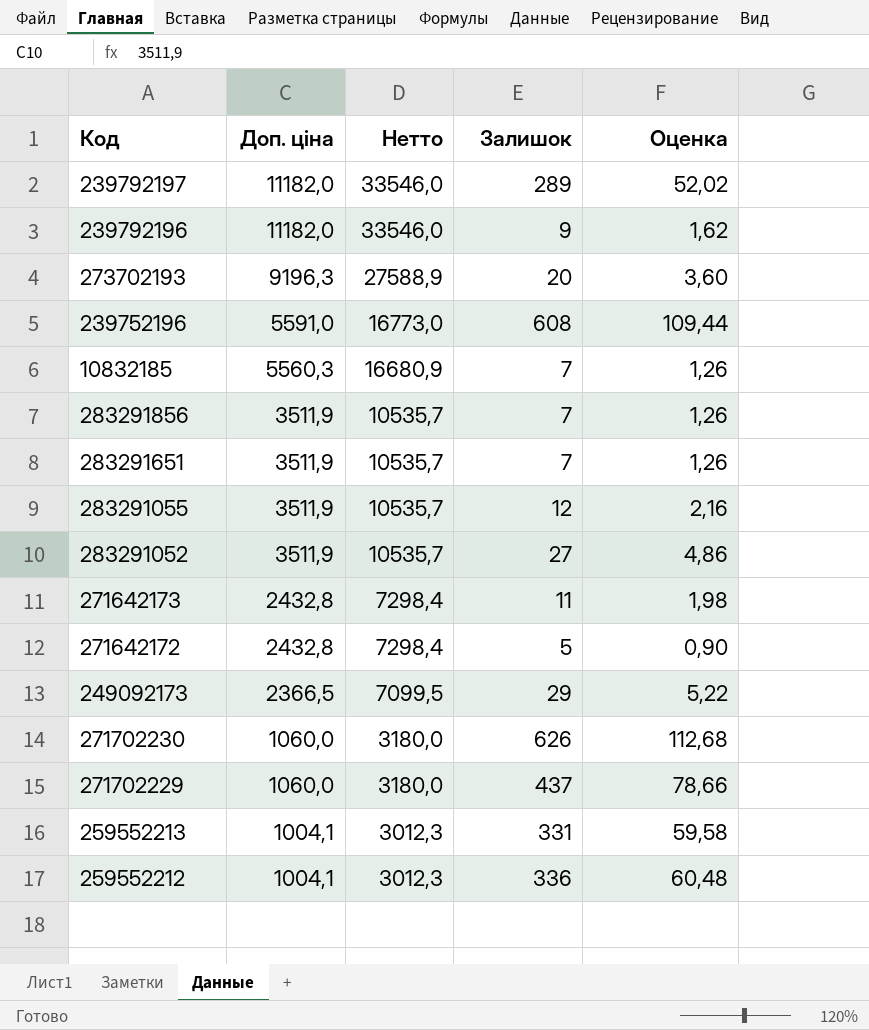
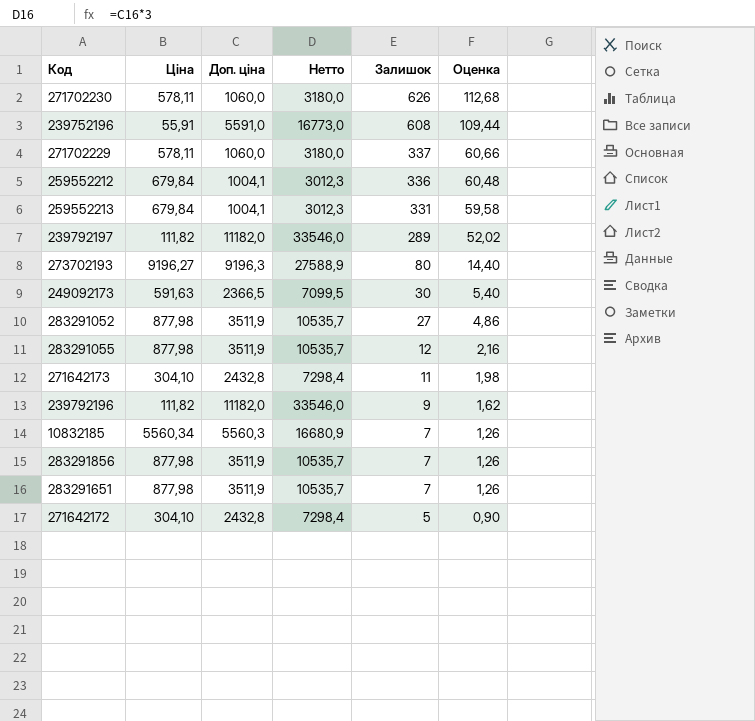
row order: Доп. ціна descending -> Залишок descending
column Ціна | position: none -> 2
271702229 | Залишок: 437 -> 337
271702229 | Оценка: 78,66 -> 60,66
273702193 | Залишок: 20 -> 80
273702193 | Оценка: 3,60 -> 14,40
249092173 | Залишок: 29 -> 30
249092173 | Оценка: 5,22 -> 5,40

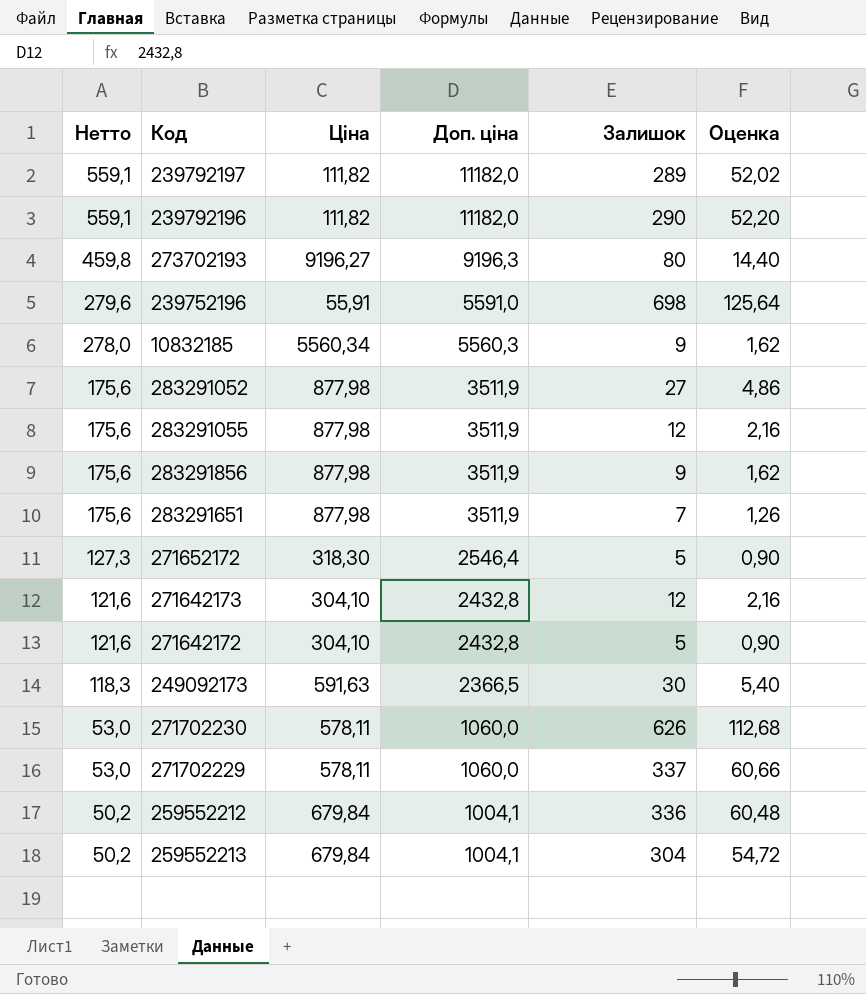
row order: Залишок descending -> Нетто descending
column Нетто | formula: [Доп. ціна] * 3 -> [Доп. ціна] * 0,05
column Нетто | position: 4 -> 1
239792196 | Залишок: 9 -> 290
239792196 | Оценка: 1,62 -> 52,20
239752196 | Залишок: 608 -> 698
239752196 | Оценка: 109,44 -> 125,64
10832185 | Залишок: 7 -> 9
10832185 | Оценка: 1,26 -> 1,62
283291856 | Залишок: 7 -> 9
283291856 | Оценка: 1,26 -> 1,62
row 271652172: none -> 127,3 | 318,30 | 2546,4 | 5 | 0,90
271642173 | Залишок: 11 -> 12
271642173 | Оценка: 1,98 -> 2,16
259552213 | Залишок: 331 -> 304
259552213 | Оценка: 59,58 -> 54,72

